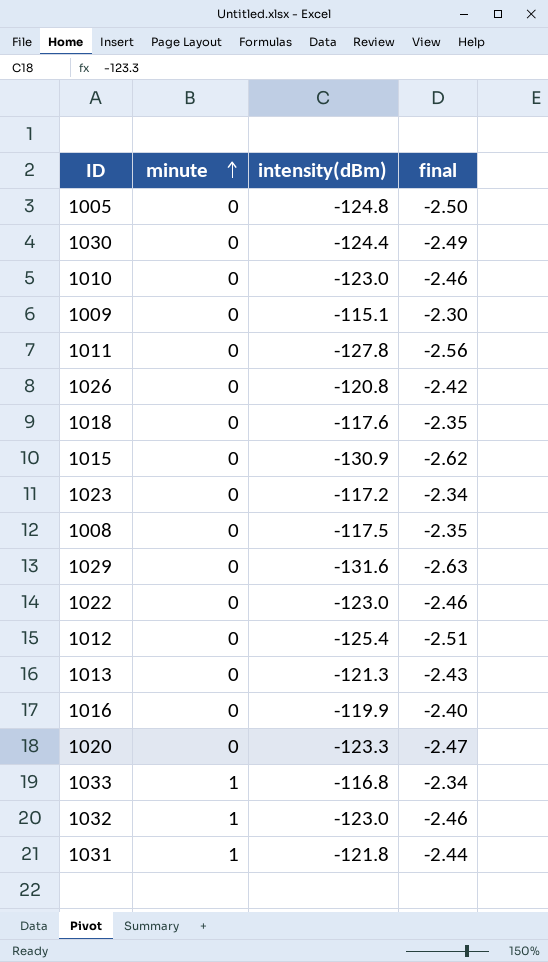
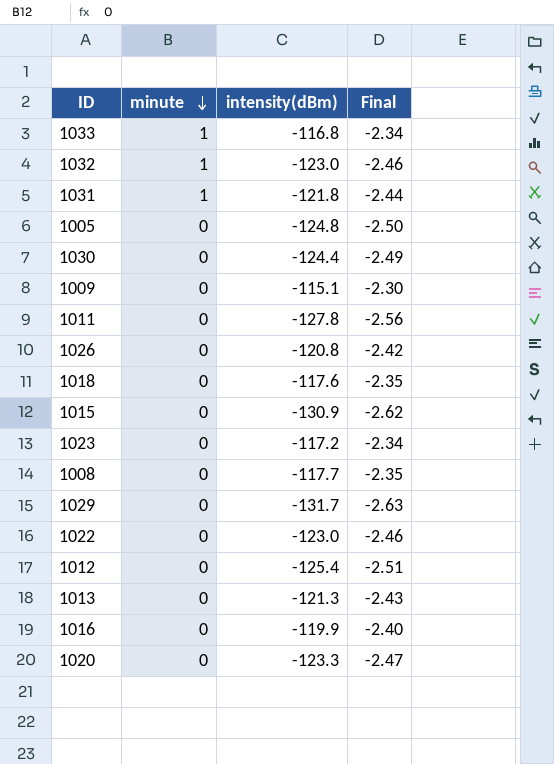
row order: minute ascending -> minute descending
column name: final -> Final
row 1010: 0 | -123.0 | -2.46 -> none
1008 | intensity(dBm): -117.5 -> -117.7
1029 | intensity(dBm): -131.6 -> -131.7

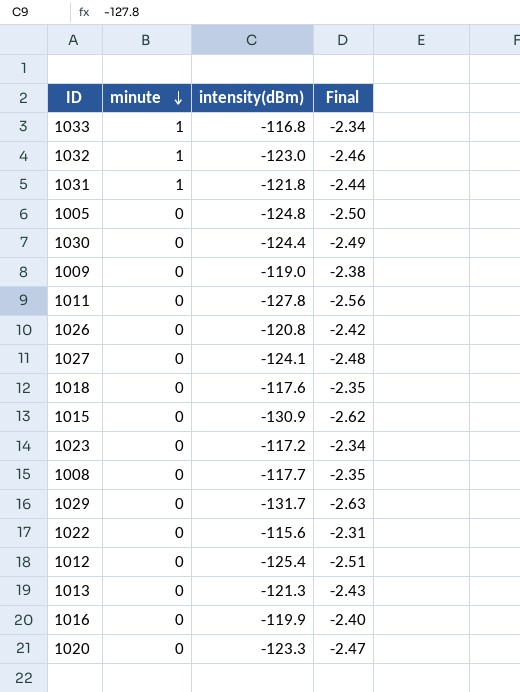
1009 | intensity(dBm): -115.1 -> -119.0
1009 | Final: -2.30 -> -2.38
row 1027: none -> 0 | -124.1 | -2.48
1022 | intensity(dBm): -123.0 -> -115.6
1022 | Final: -2.46 -> -2.31

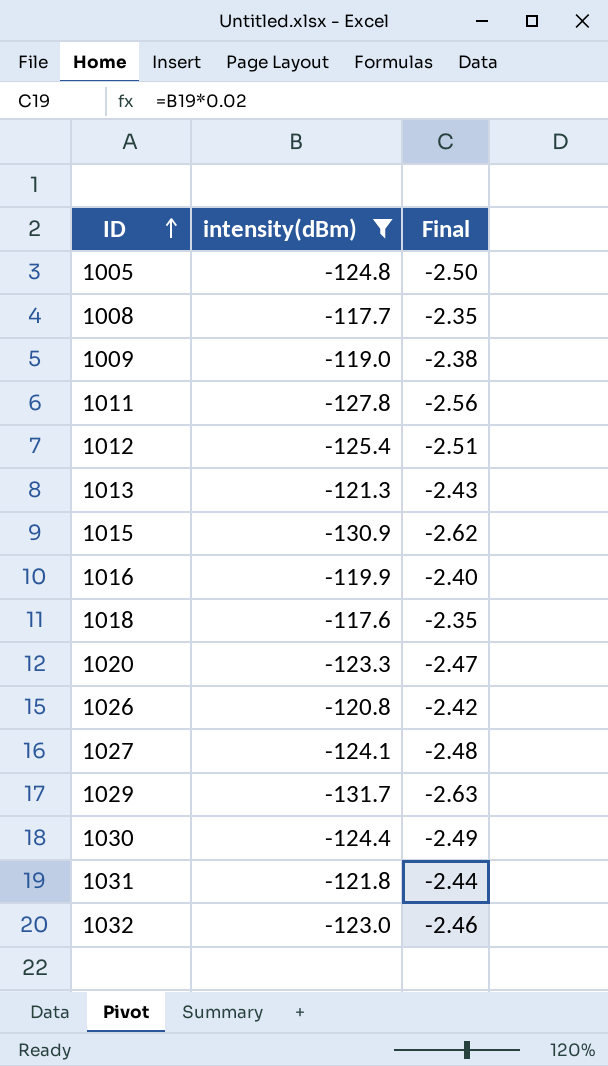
filter: none -> intensity(dBm) <= -117.6
row order: minute descending -> ID ascending
column minute | position: 2 -> none

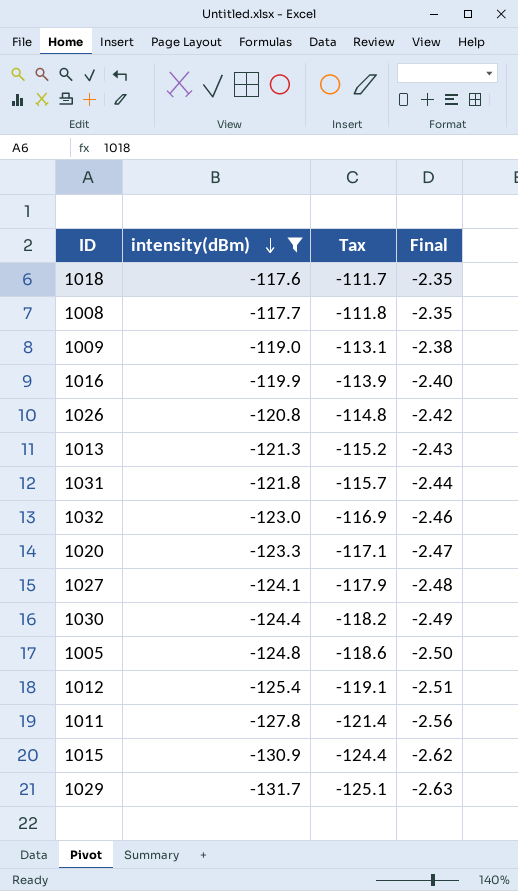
row order: ID ascending -> intensity(dBm) descending
column Tax | formula: none -> [intensity(dBm)] * 0.95

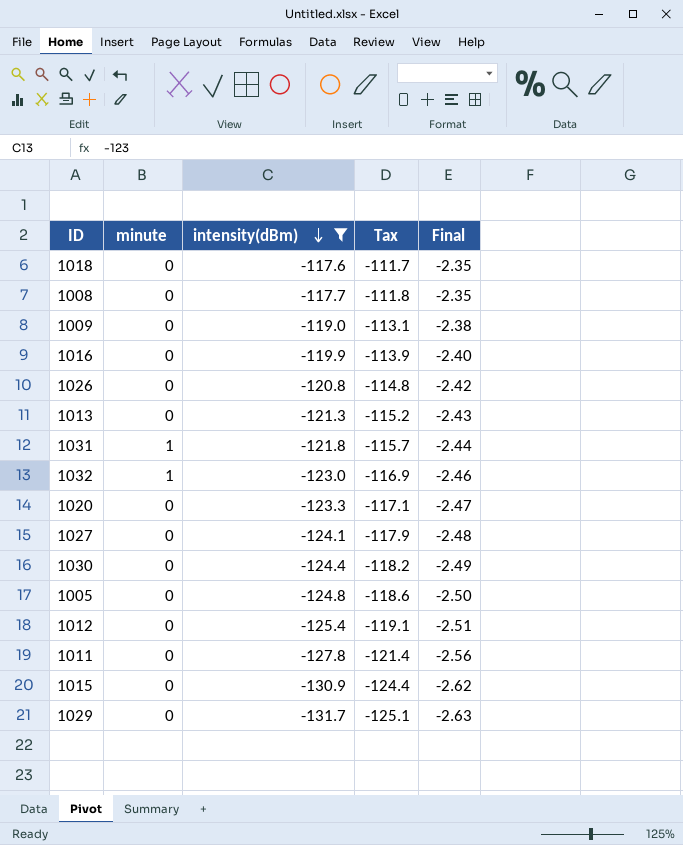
column minute | position: none -> 2

